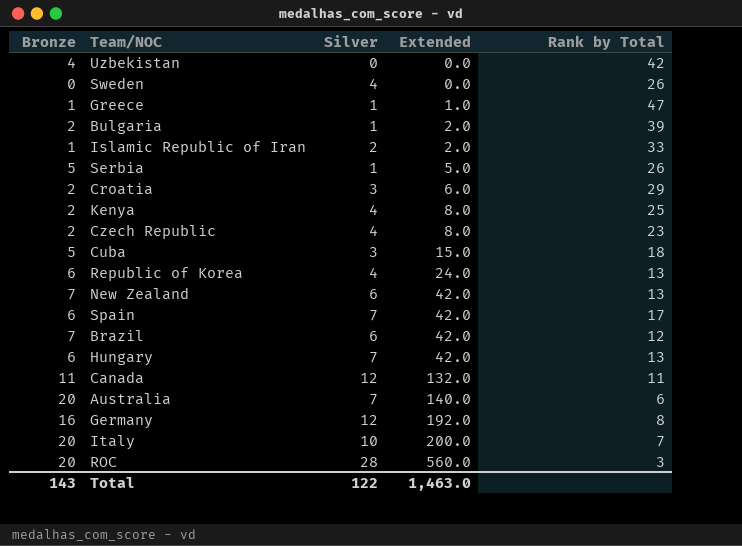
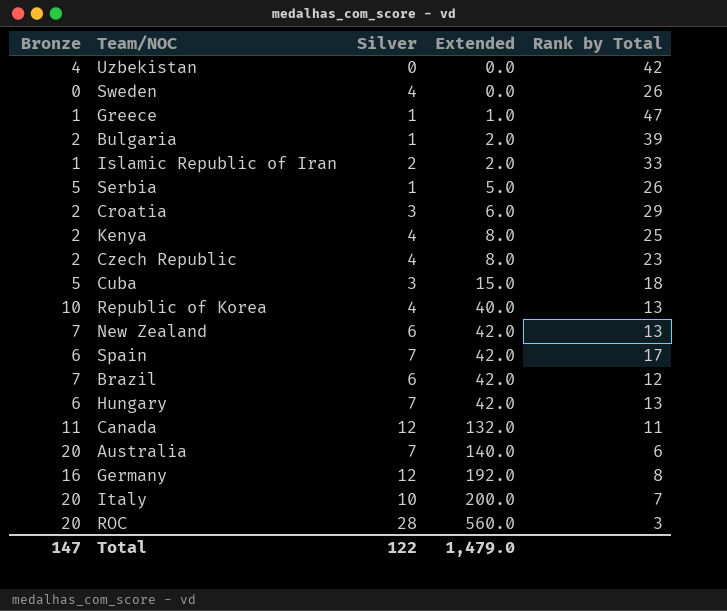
Republic of Korea | Bronze: 6 -> 10
Republic of Korea | Extended: 24.0 -> 40.0
Total | Bronze: 143 -> 147
Total | Extended: 1,463.0 -> 1,479.0

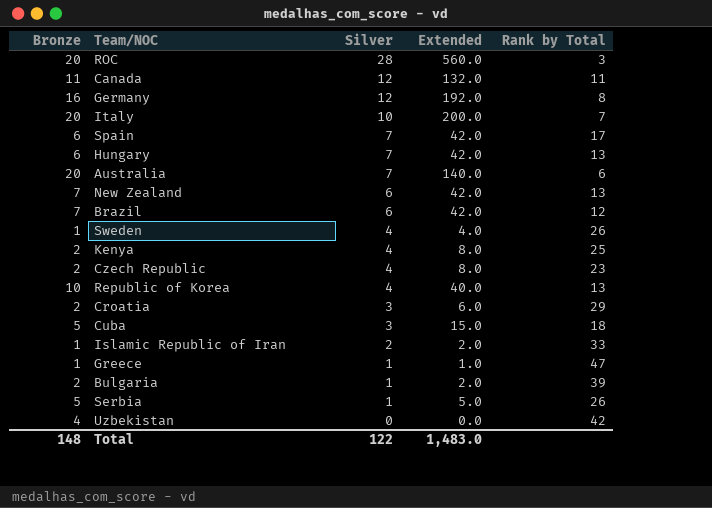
row order: Extended ascending -> Silver descending
Sweden | Bronze: 0 -> 1
Sweden | Extended: 0.0 -> 4.0
Total | Bronze: 147 -> 148
Total | Extended: 1,479.0 -> 1,483.0

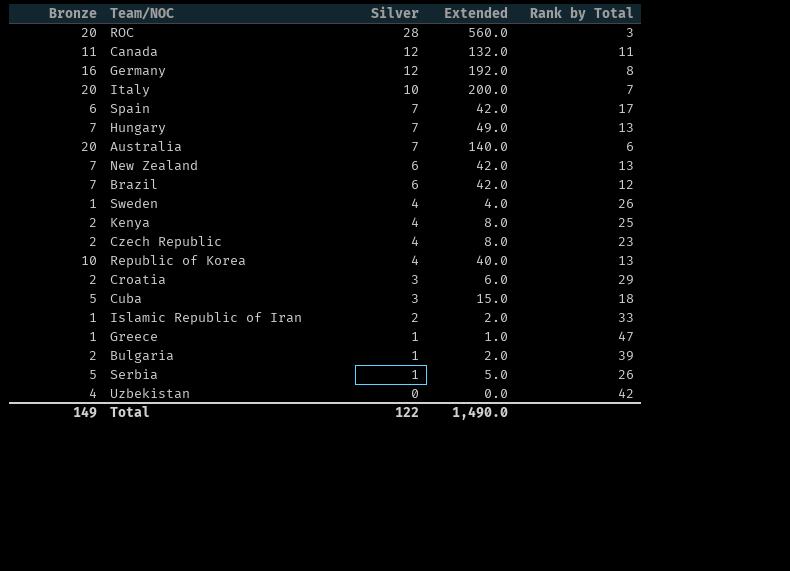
Hungary | Bronze: 6 -> 7
Hungary | Extended: 42.0 -> 49.0
Total | Bronze: 148 -> 149
Total | Extended: 1,483.0 -> 1,490.0

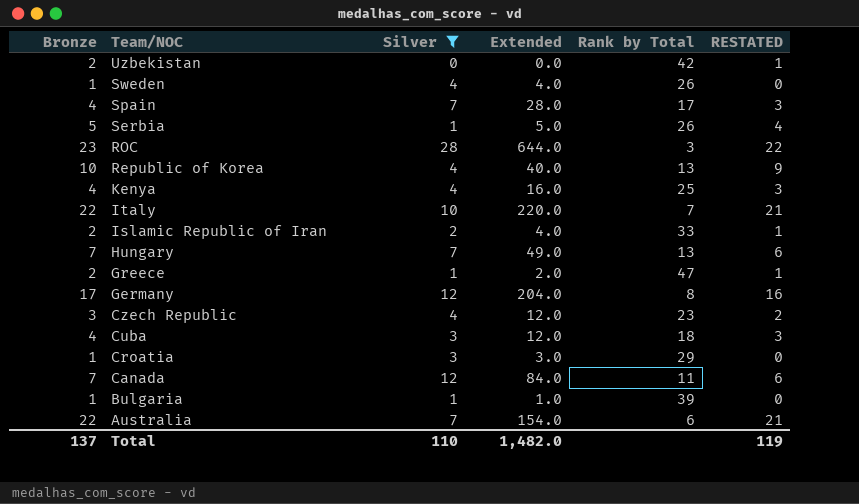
filter: none -> Silver != 6
row order: Silver descending -> Team/NOC descending
column RESTATED | formula: none -> [Bronze] - 1
Uzbekistan | Bronze: 4 -> 2
Spain | Bronze: 6 -> 4
Spain | Extended: 42.0 -> 28.0
ROC | Bronze: 20 -> 23
ROC | Extended: 560.0 -> 644.0
Kenya | Bronze: 2 -> 4
Kenya | Extended: 8.0 -> 16.0
Italy | Bronze: 20 -> 22
Italy | Extended: 200.0 -> 220.0
Islamic Republic of Iran | Bronze: 1 -> 2
Islamic Republic of Iran | Extended: 2.0 -> 4.0
Greece | Bronze: 1 -> 2
Greece | Extended: 1.0 -> 2.0
Germany | Bronze: 16 -> 17
Germany | Extended: 192.0 -> 204.0
Czech Republic | Bronze: 2 -> 3
Czech Republic | Extended: 8.0 -> 12.0
Cuba | Bronze: 5 -> 4
Cuba | Extended: 15.0 -> 12.0
Croatia | Bronze: 2 -> 1
Croatia | Extended: 6.0 -> 3.0
Canada | Bronze: 11 -> 7
Canada | Extended: 132.0 -> 84.0
Bulgaria | Bronze: 2 -> 1
Bulgaria | Extended: 2.0 -> 1.0
Australia | Bronze: 20 -> 22
Australia | Extended: 140.0 -> 154.0
Total | Bronze: 149 -> 137
Total | Silver: 122 -> 110
Total | Extended: 1,490.0 -> 1,482.0

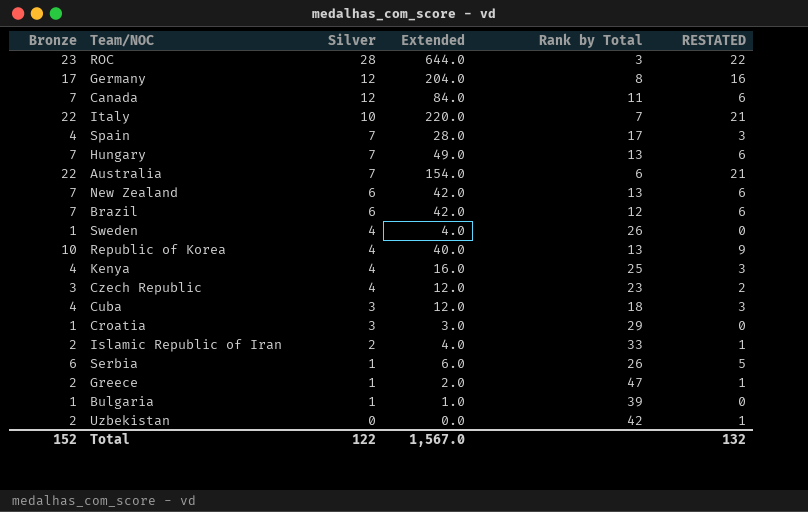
filter: Silver != 6 -> none
row order: Team/NOC descending -> Silver descending
Serbia | Bronze: 5 -> 6
Serbia | Extended: 5.0 -> 6.0
Serbia | RESTATED: 4 -> 5
Total | Bronze: 137 -> 152
Total | Silver: 110 -> 122
Total | Extended: 1,482.0 -> 1,567.0
Total | RESTATED: 119 -> 132

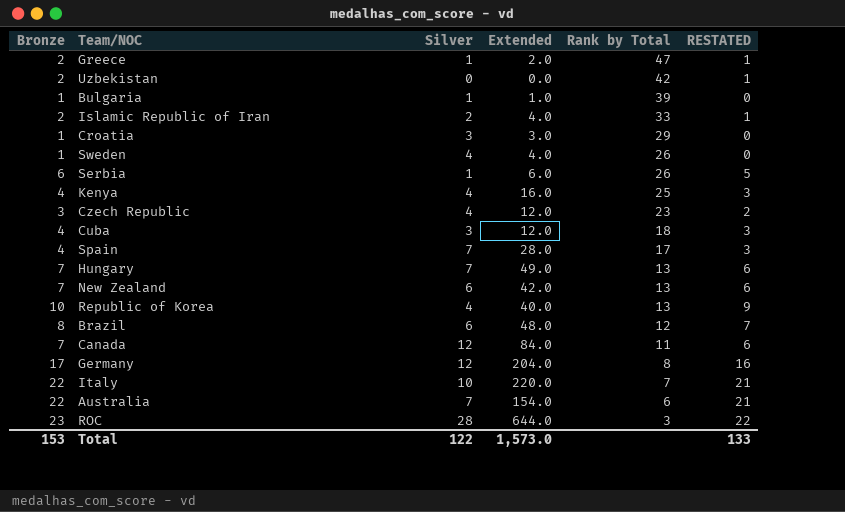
row order: Silver descending -> Rank by Total descending
Brazil | Bronze: 7 -> 8
Brazil | Extended: 42.0 -> 48.0
Brazil | RESTATED: 6 -> 7
Total | Bronze: 152 -> 153
Total | Extended: 1,567.0 -> 1,573.0
Total | RESTATED: 132 -> 133

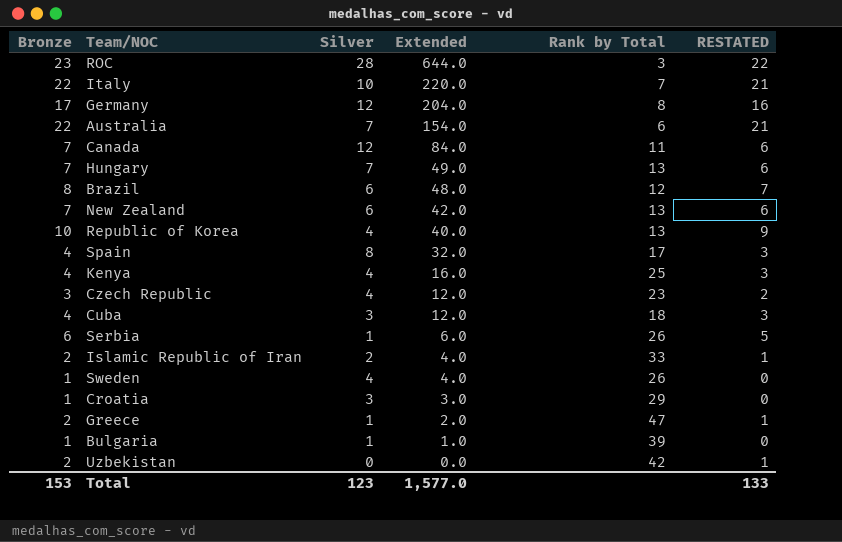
row order: Rank by Total descending -> Extended descending
Spain | Silver: 7 -> 8
Spain | Extended: 28.0 -> 32.0
Total | Silver: 122 -> 123
Total | Extended: 1,573.0 -> 1,577.0

